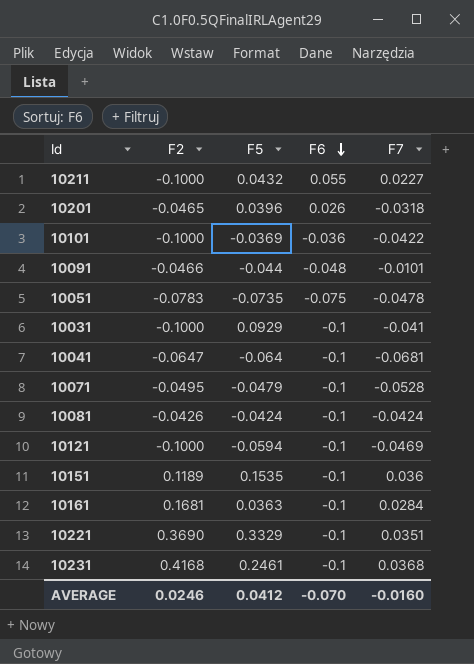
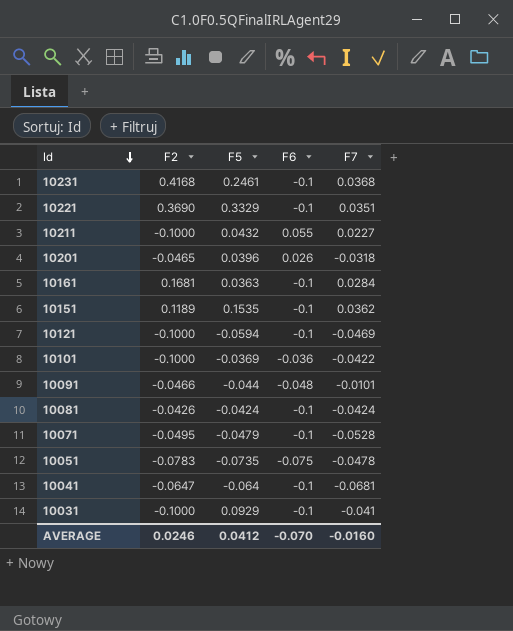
row order: F6 descending -> Id descending
10151 | F7: 0.036 -> 0.0362

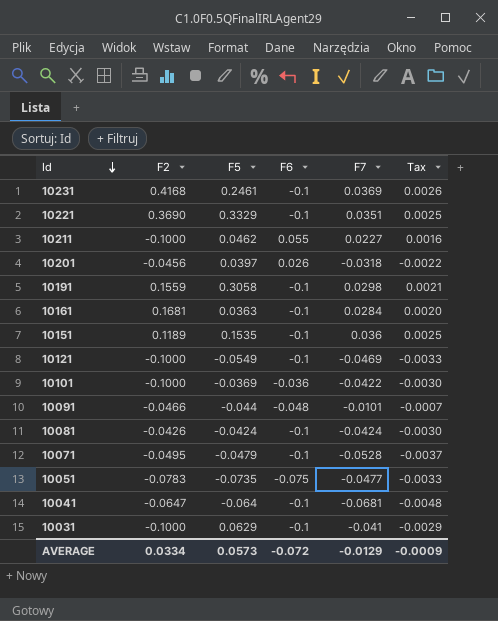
column Tax | formula: none -> [F7] * 0.07
10231 | F7: 0.0368 -> 0.0369
10211 | F5: 0.0432 -> 0.0462
10201 | F2: -0.0465 -> -0.0456
10201 | F5: 0.0396 -> 0.0397
row 10191: none -> 0.1559 | 0.3058 | -0.1 | 0.0298 | 0.0021
10151 | F7: 0.0362 -> 0.036
10121 | F5: -0.0594 -> -0.0549
10051 | F7: -0.0478 -> -0.0477
10031 | F5: 0.0929 -> 0.0629
AVERAGE | F2: 0.0246 -> 0.0334
AVERAGE | F5: 0.0412 -> 0.0573
AVERAGE | F6: -0.070 -> -0.072
AVERAGE | F7: -0.0160 -> -0.0129

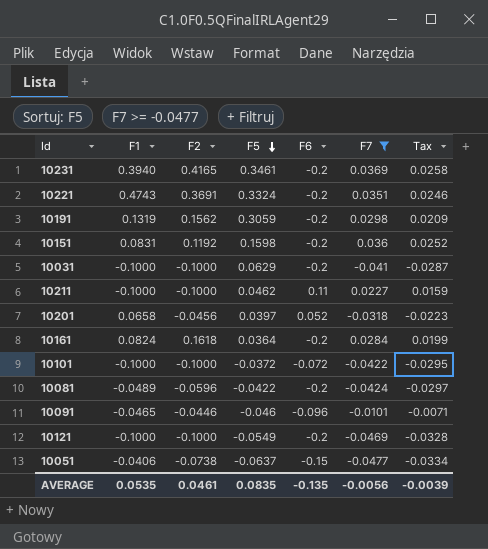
filter: none -> F7 >= -0.0477
row order: Id descending -> F5 descending
column F1 | position: none -> 2
column Tax | formula: [F7] * 0.07 -> [F7] * 0.7
10231 | F2: 0.4168 -> 0.4165
10231 | F5: 0.2461 -> 0.3461
10231 | F6: -0.1 -> -0.2
10221 | F2: 0.3690 -> 0.3691
10221 | F5: 0.3329 -> 0.3324
10221 | F6: -0.1 -> -0.2
10191 | F2: 0.1559 -> 0.1562
10191 | F5: 0.3058 -> 0.3059
10191 | F6: -0.1 -> -0.2
10151 | F2: 0.1189 -> 0.1192
10151 | F5: 0.1535 -> 0.1598
10151 | F6: -0.1 -> -0.2
10031 | F6: -0.1 -> -0.2
10211 | F6: 0.055 -> 0.11
10201 | F6: 0.026 -> 0.052
10161 | F2: 0.1681 -> 0.1618
10161 | F5: 0.0363 -> 0.0364
10161 | F6: -0.1 -> -0.2
10101 | F5: -0.0369 -> -0.0372
10101 | F6: -0.036 -> -0.072
10081 | F2: -0.0426 -> -0.0596
10081 | F5: -0.0424 -> -0.0422
10081 | F6: -0.1 -> -0.2
10091 | F2: -0.0466 -> -0.0446
10091 | F5: -0.044 -> -0.046
10091 | F6: -0.048 -> -0.096
10121 | F6: -0.1 -> -0.2
10051 | F2: -0.0783 -> -0.0738
10051 | F5: -0.0735 -> -0.0637
10051 | F6: -0.075 -> -0.15
AVERAGE | F2: 0.0334 -> 0.0461
AVERAGE | F5: 0.0573 -> 0.0835
AVERAGE | F6: -0.072 -> -0.135
AVERAGE | F7: -0.0129 -> -0.0056
AVERAGE | Tax: -0.0009 -> -0.0039

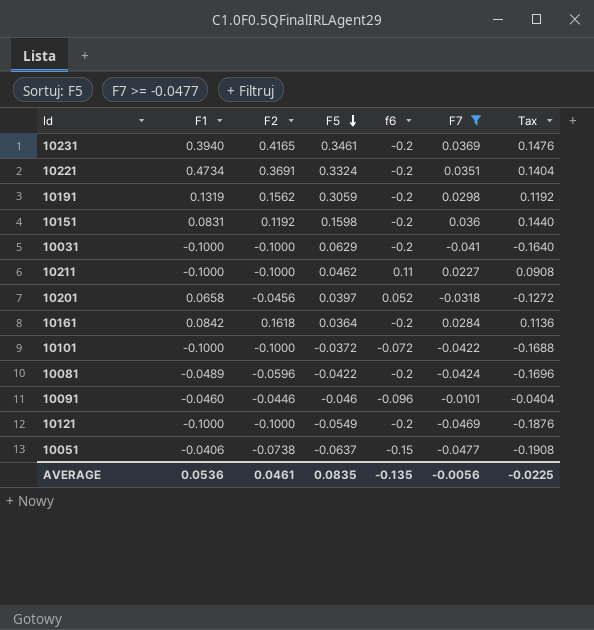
column name: F6 -> f6
column Tax | formula: [F7] * 0.7 -> [F7] * 4
10221 | F1: 0.4743 -> 0.4734
10161 | F1: 0.0824 -> 0.0842
10091 | F1: -0.0465 -> -0.0460
AVERAGE | F1: 0.0535 -> 0.0536
AVERAGE | Tax: -0.0039 -> -0.0225

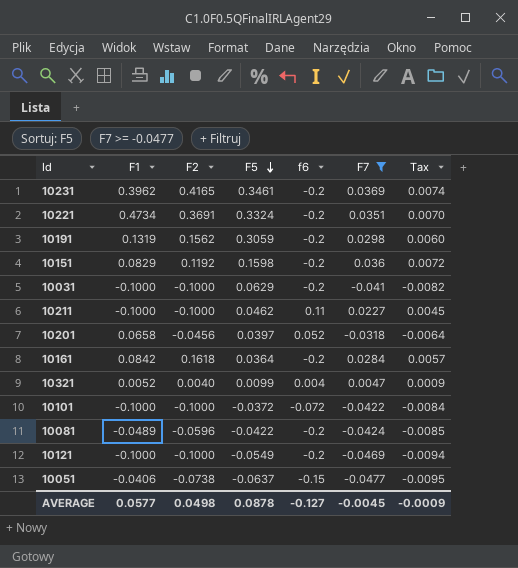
column Tax | formula: [F7] * 4 -> [F7] * 0.2
row 10091: -0.0460 | -0.0446 | -0.046 | -0.096 | -0.0101 | -0.0404 -> none
10231 | F1: 0.3940 -> 0.3962
10151 | F1: 0.0831 -> 0.0829
row 10321: none -> 0.0052 | 0.0040 | 0.0099 | 0.004 | 0.0047 | 0.0009
AVERAGE | F1: 0.0536 -> 0.0577
AVERAGE | F2: 0.0461 -> 0.0498
AVERAGE | F5: 0.0835 -> 0.0878
AVERAGE | f6: -0.135 -> -0.127
AVERAGE | F7: -0.0056 -> -0.0045
AVERAGE | Tax: -0.0225 -> -0.0009

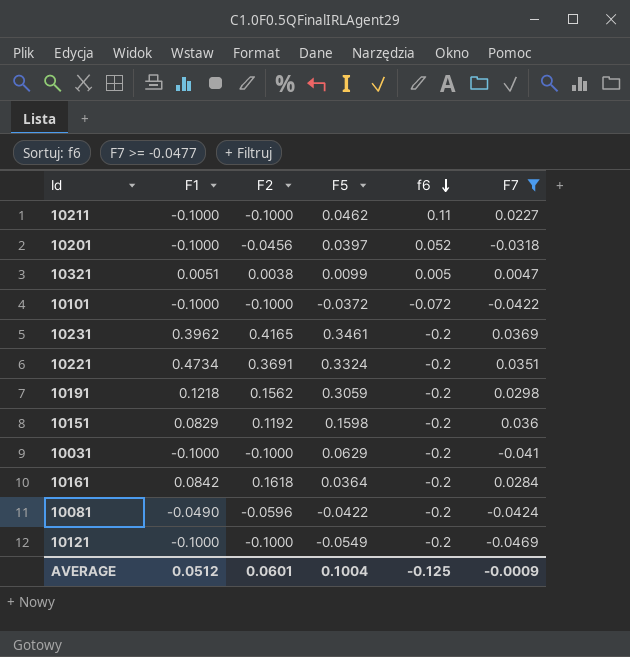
row order: F5 descending -> f6 descending
column Tax | formula: [F7] * 0.2 -> none
row 10051: -0.0406 | -0.0738 | -0.0637 | -0.15 | -0.0477 | -0.0095 -> none
10201 | F1: 0.0658 -> -0.1000
10321 | F1: 0.0052 -> 0.0051
10321 | F2: 0.0040 -> 0.0038
10321 | f6: 0.004 -> 0.005
10191 | F1: 0.1319 -> 0.1218
10081 | F1: -0.0489 -> -0.0490
AVERAGE | F1: 0.0577 -> 0.0512
AVERAGE | F2: 0.0498 -> 0.0601
AVERAGE | F5: 0.0878 -> 0.1004
AVERAGE | f6: -0.127 -> -0.125
AVERAGE | F7: -0.0045 -> -0.0009

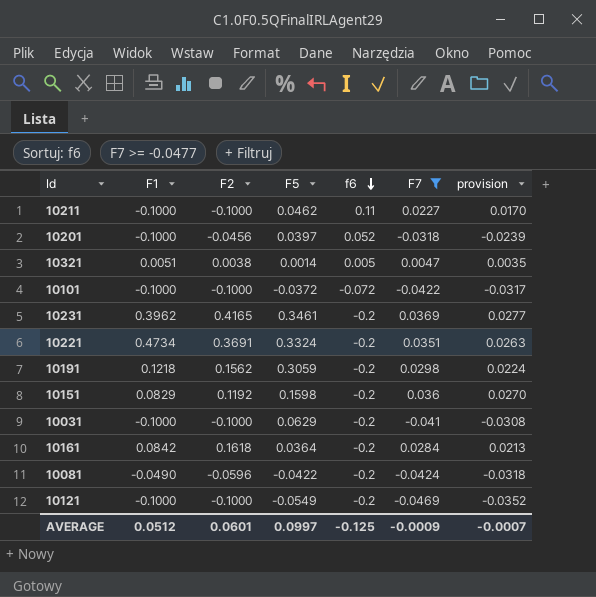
column provision | formula: none -> [F7] * 0.75
10321 | F5: 0.0099 -> 0.0014
AVERAGE | F5: 0.1004 -> 0.0997

